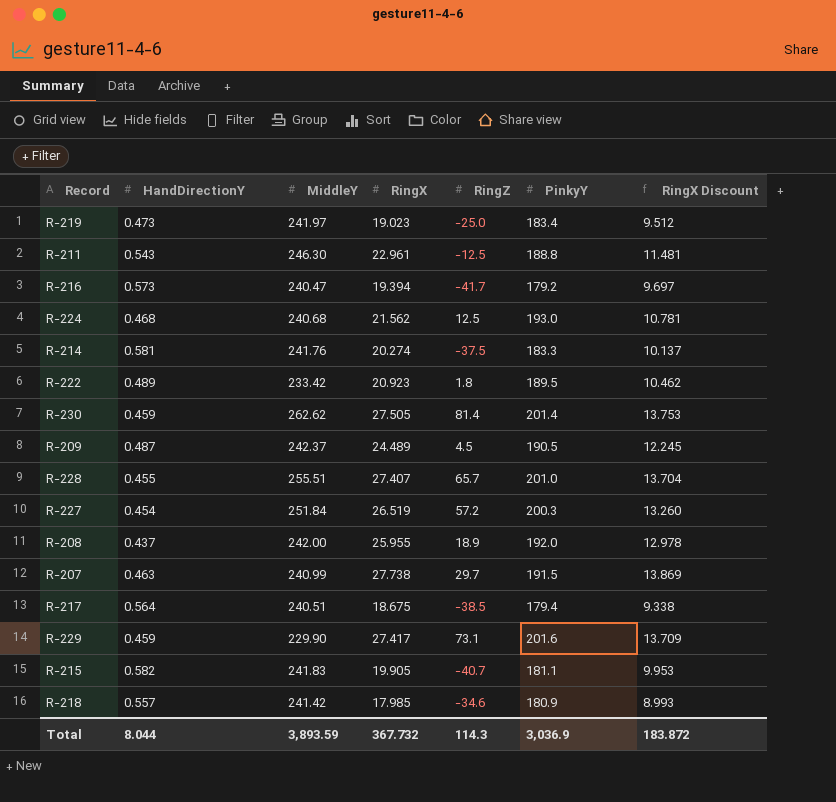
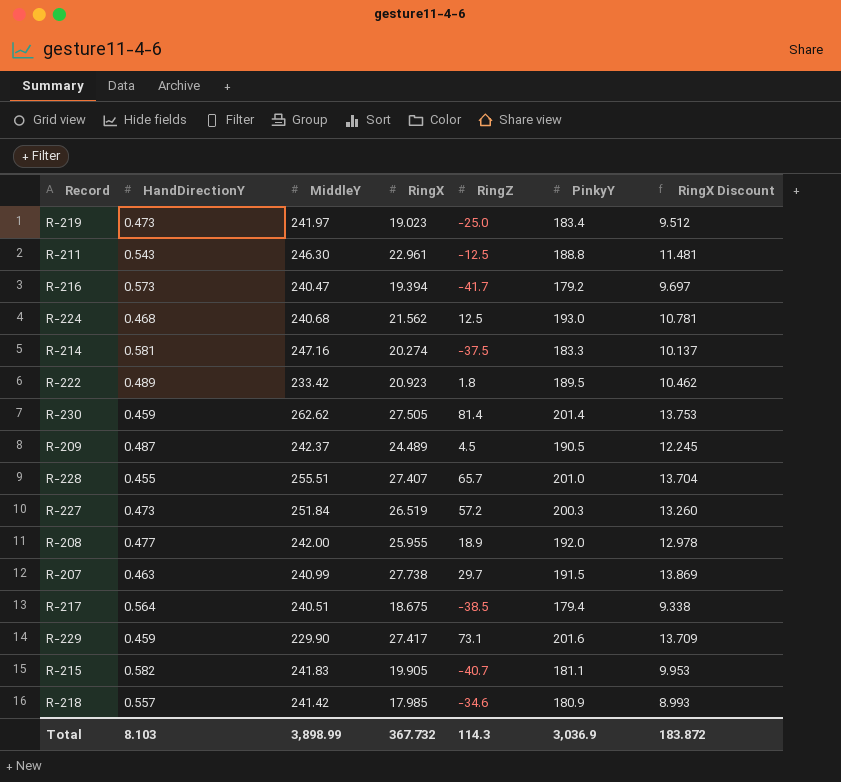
R-214 | MiddleY: 241.76 -> 247.16
R-227 | HandDirectionY: 0.454 -> 0.473
R-208 | HandDirectionY: 0.437 -> 0.477
Total | HandDirectionY: 8.044 -> 8.103
Total | MiddleY: 3,893.59 -> 3,898.99

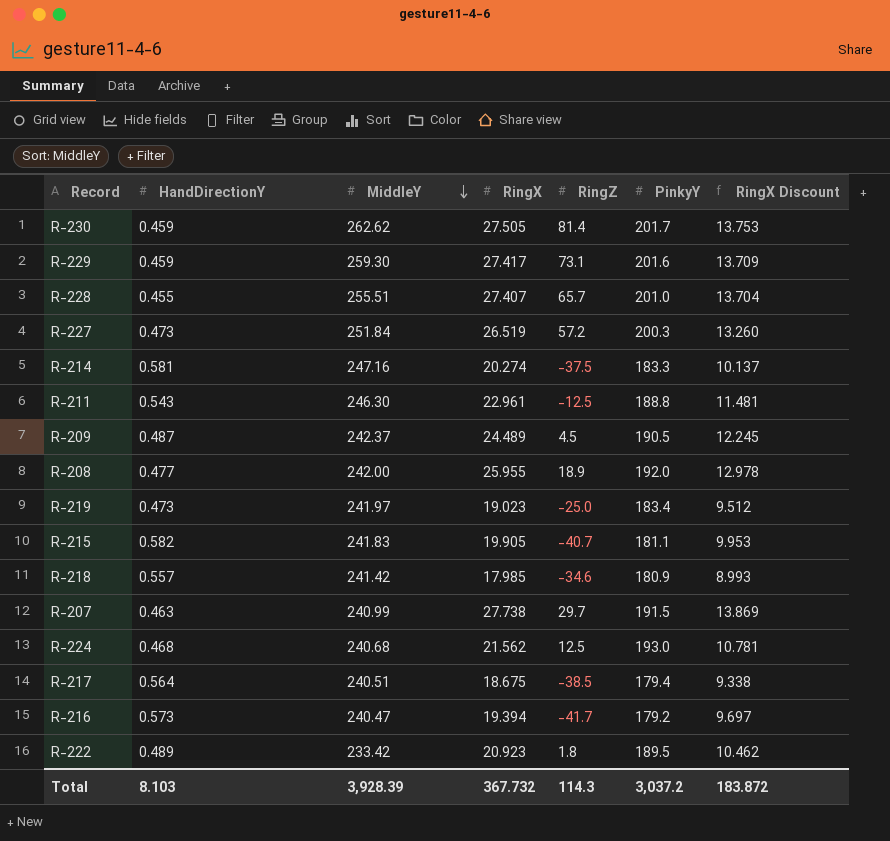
row order: none -> MiddleY descending
R-230 | PinkyY: 201.4 -> 201.7
R-229 | MiddleY: 229.90 -> 259.30
Total | MiddleY: 3,898.99 -> 3,928.39
Total | PinkyY: 3,036.9 -> 3,037.2

